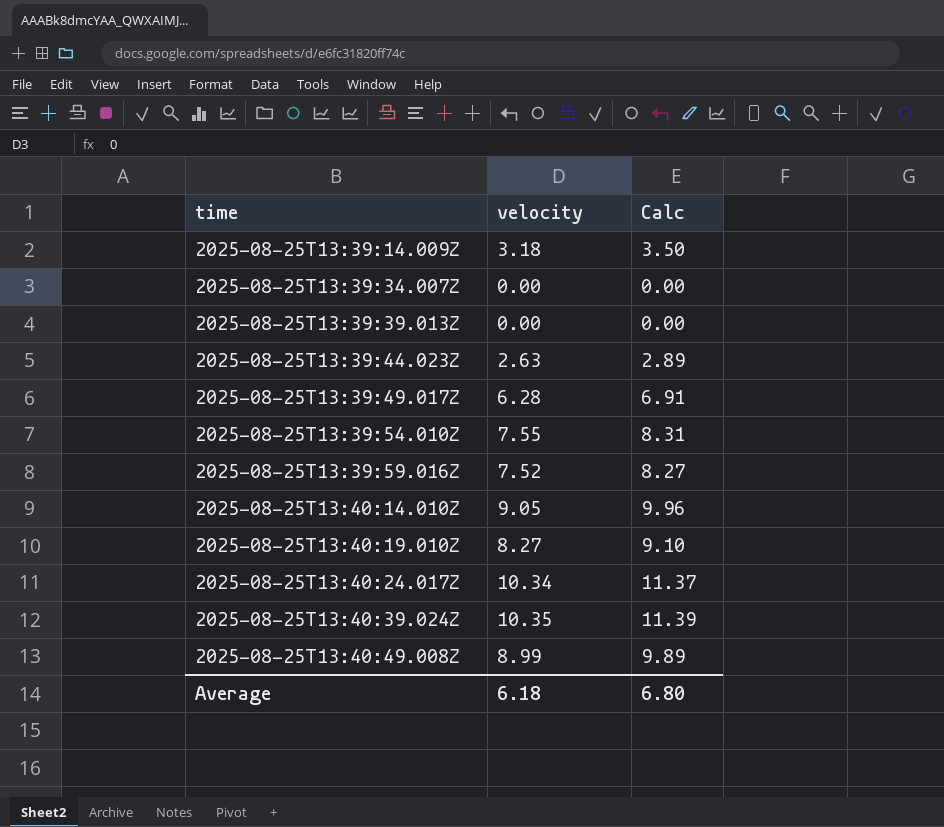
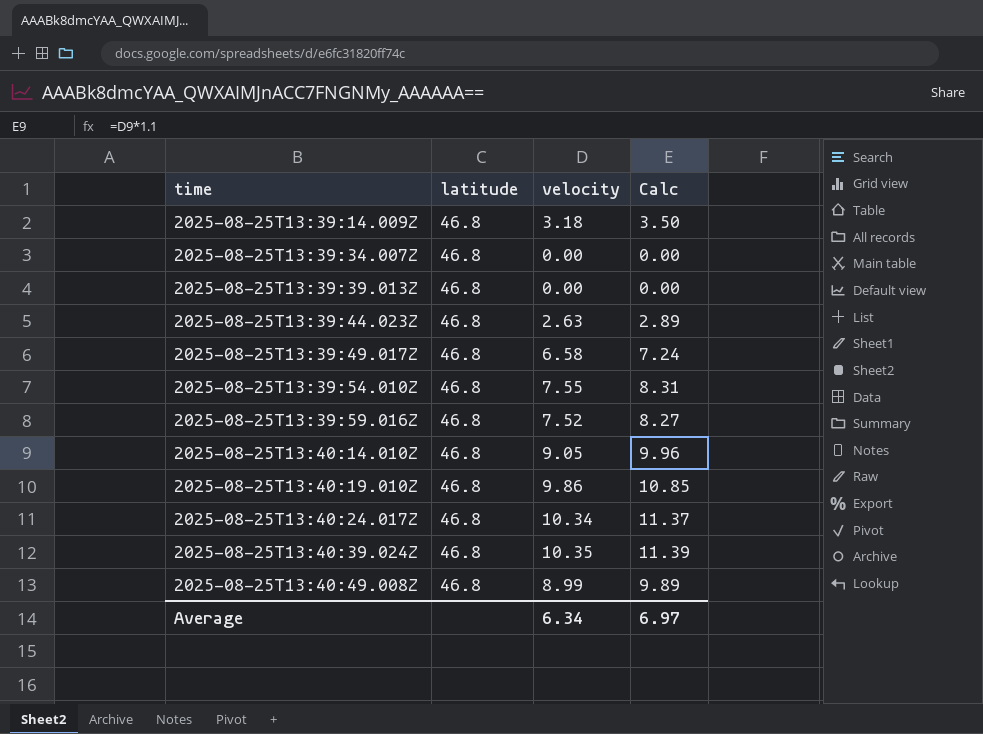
column latitude | position: none -> 2
2025-08-25T13:39:49.017Z | velocity: 6.28 -> 6.58
2025-08-25T13:39:49.017Z | Calc: 6.91 -> 7.24
2025-08-25T13:40:19.010Z | velocity: 8.27 -> 9.86
2025-08-25T13:40:19.010Z | Calc: 9.10 -> 10.85
Average | velocity: 6.18 -> 6.34
Average | Calc: 6.80 -> 6.97

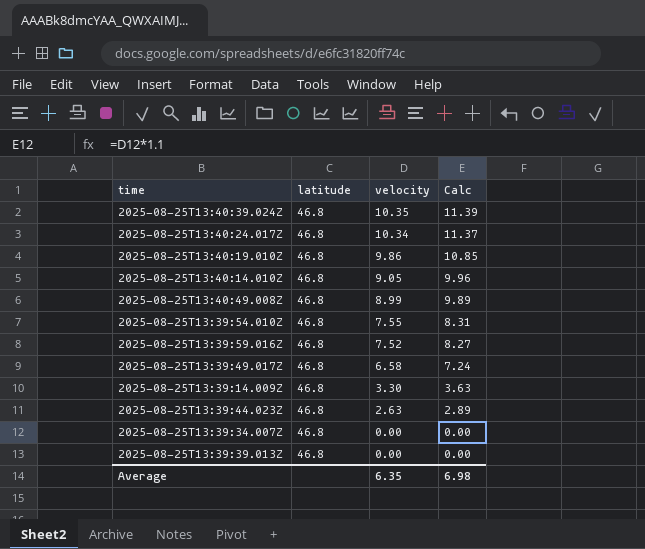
row order: time ascending -> velocity descending
2025-08-25T13:39:14.009Z | velocity: 3.18 -> 3.30
2025-08-25T13:39:14.009Z | Calc: 3.50 -> 3.63
Average | velocity: 6.34 -> 6.35
Average | Calc: 6.97 -> 6.98

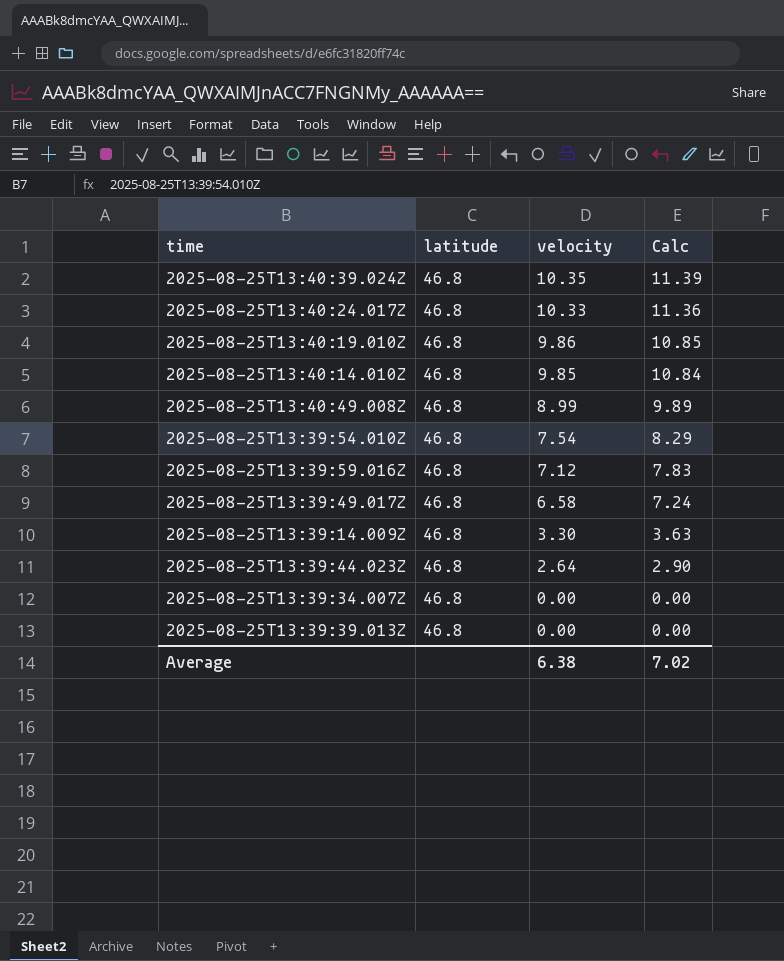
2025-08-25T13:40:24.017Z | velocity: 10.34 -> 10.33
2025-08-25T13:40:24.017Z | Calc: 11.37 -> 11.36
2025-08-25T13:40:14.010Z | velocity: 9.05 -> 9.85
2025-08-25T13:40:14.010Z | Calc: 9.96 -> 10.84
2025-08-25T13:39:54.010Z | velocity: 7.55 -> 7.54
2025-08-25T13:39:54.010Z | Calc: 8.31 -> 8.29
2025-08-25T13:39:59.016Z | velocity: 7.52 -> 7.12
2025-08-25T13:39:59.016Z | Calc: 8.27 -> 7.83
2025-08-25T13:39:44.023Z | velocity: 2.63 -> 2.64
2025-08-25T13:39:44.023Z | Calc: 2.89 -> 2.90
Average | velocity: 6.35 -> 6.38
Average | Calc: 6.98 -> 7.02

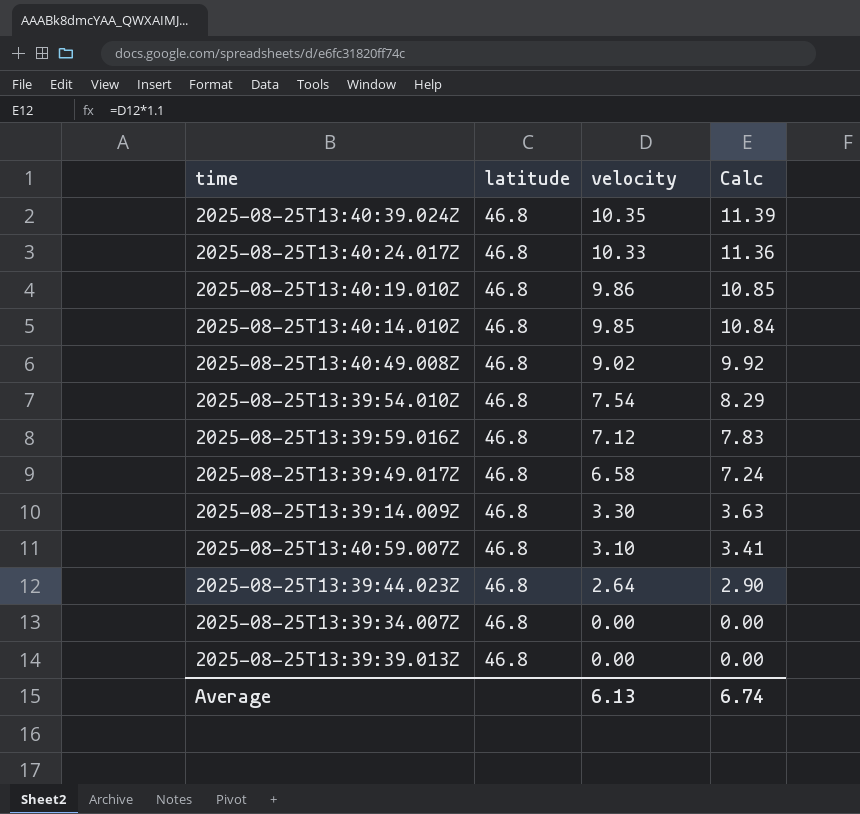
2025-08-25T13:40:49.008Z | velocity: 8.99 -> 9.02
2025-08-25T13:40:49.008Z | Calc: 9.89 -> 9.92
row 2025-08-25T13:40:59.007Z: none -> 46.8 | 3.10 | 3.41
Average | velocity: 6.38 -> 6.13
Average | Calc: 7.02 -> 6.74

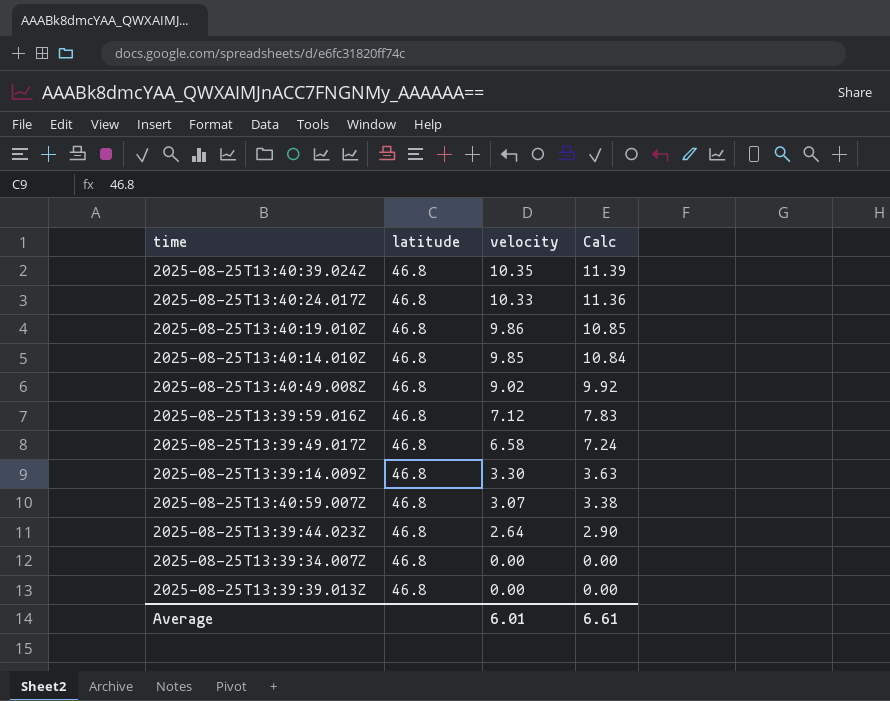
row 2025-08-25T13:39:54.010Z: 46.8 | 7.54 | 8.29 -> none
2025-08-25T13:40:59.007Z | velocity: 3.10 -> 3.07
2025-08-25T13:40:59.007Z | Calc: 3.41 -> 3.38
Average | velocity: 6.13 -> 6.01
Average | Calc: 6.74 -> 6.61

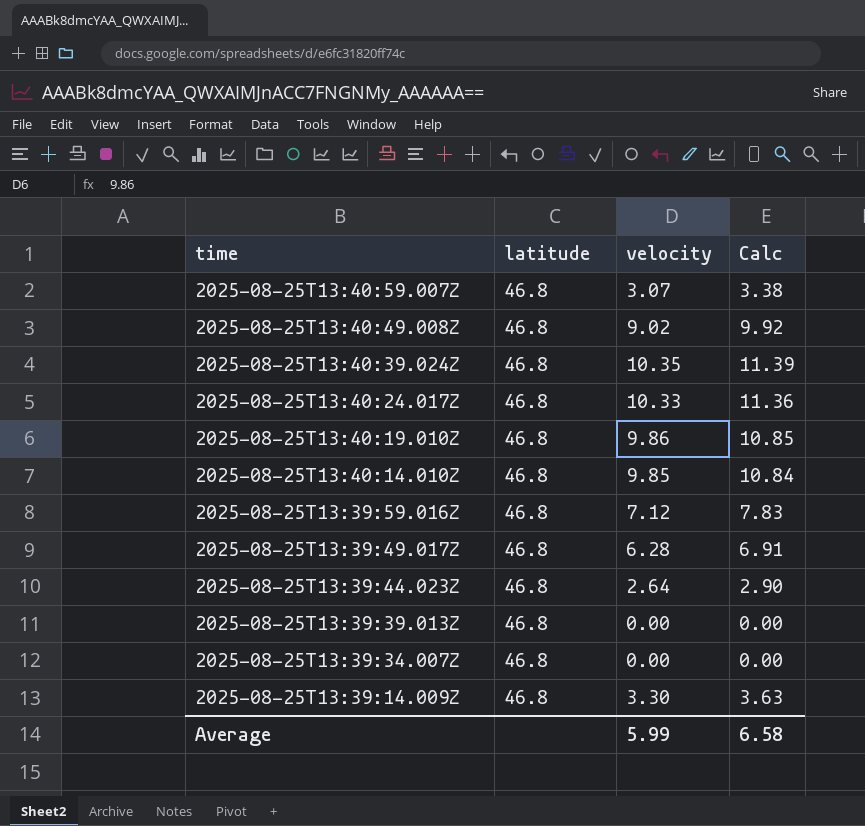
row order: velocity descending -> time descending
2025-08-25T13:39:49.017Z | velocity: 6.58 -> 6.28
2025-08-25T13:39:49.017Z | Calc: 7.24 -> 6.91
Average | velocity: 6.01 -> 5.99
Average | Calc: 6.61 -> 6.58

